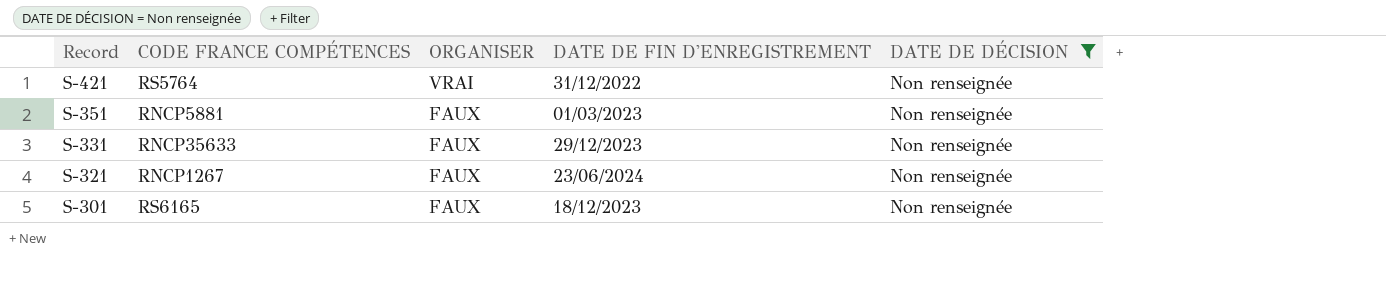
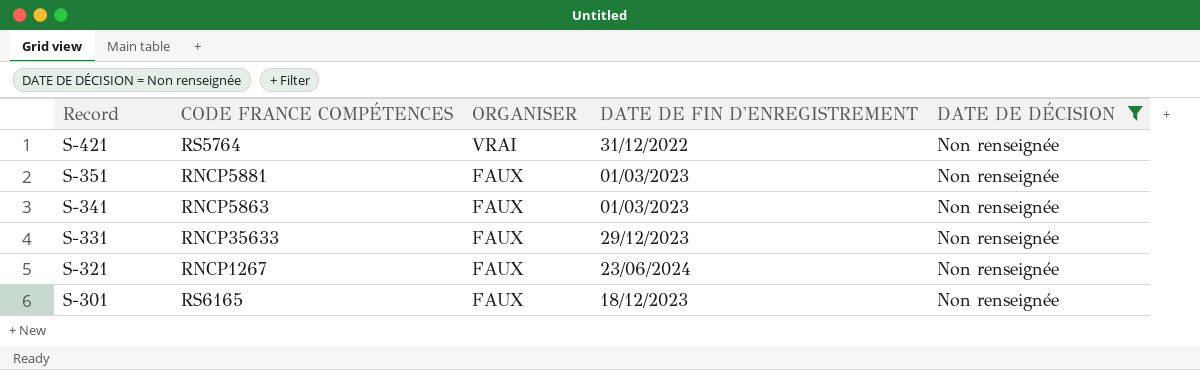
row S-341: none -> RNCP5863 | FAUX | 01/03/2023 | Non renseignée

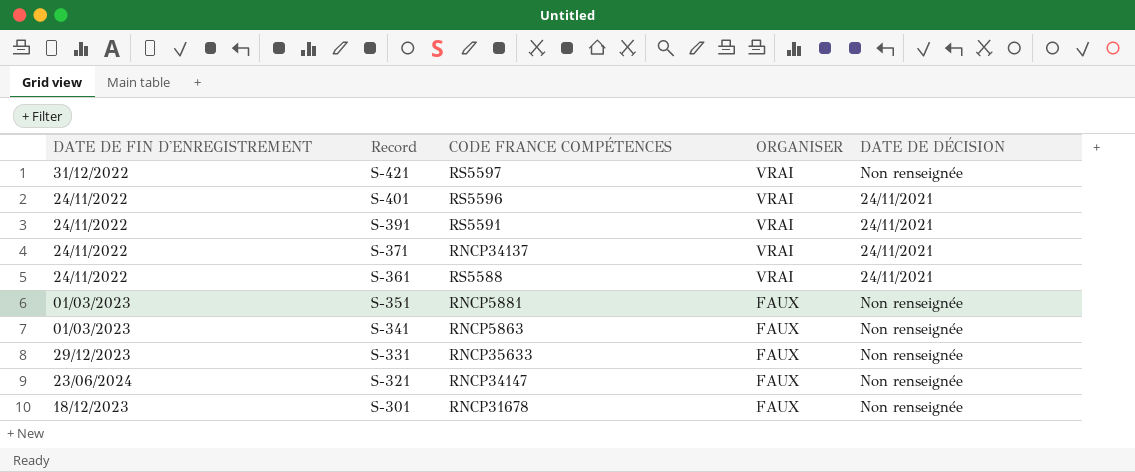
filter: DATE DE DÉCISION = Non renseignée -> none
column DATE DE FIN D'ENREGISTREMENT | position: 4 -> 1
S-421 | CODE FRANCE COMPÉTENCES: RS5764 -> RS5597
S-321 | CODE FRANCE COMPÉTENCES: RNCP1267 -> RNCP34147
S-301 | CODE FRANCE COMPÉTENCES: RS6165 -> RNCP31678

